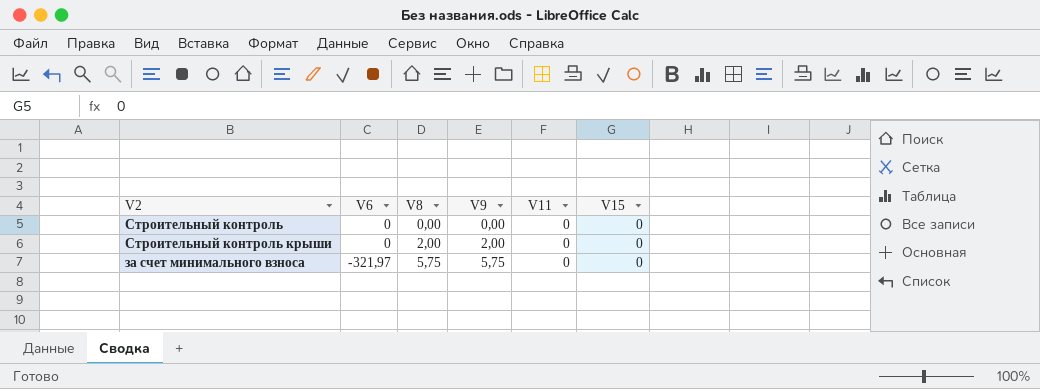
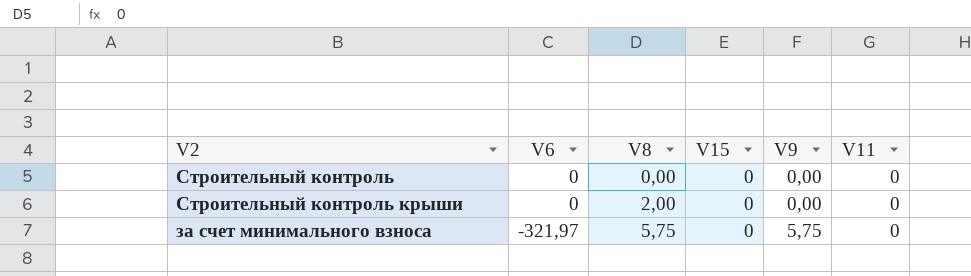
column V15 | position: 6 -> 4
Строительный контроль крыши | V9: 2,00 -> 0,00

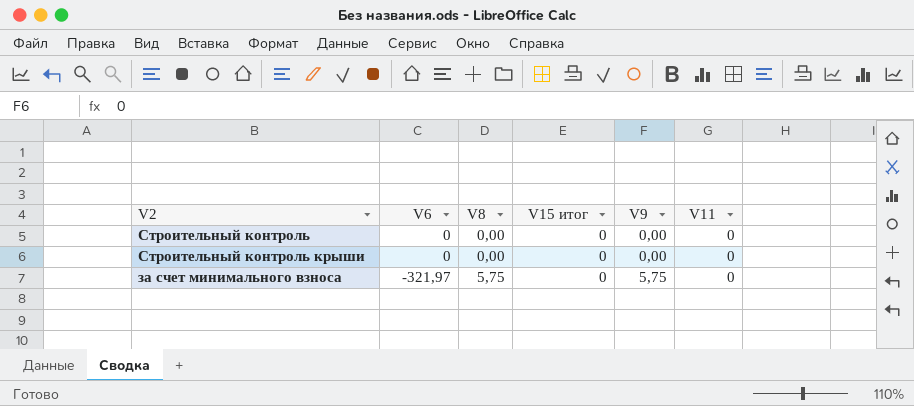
column name: V15 -> V15 итог
Строительный контроль крыши | V8: 2,00 -> 0,00

